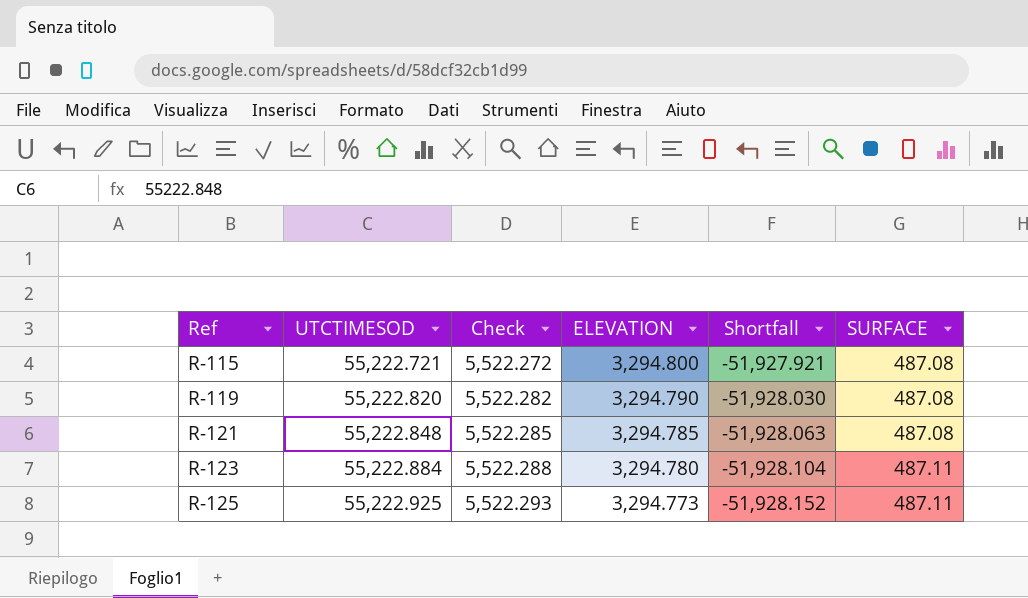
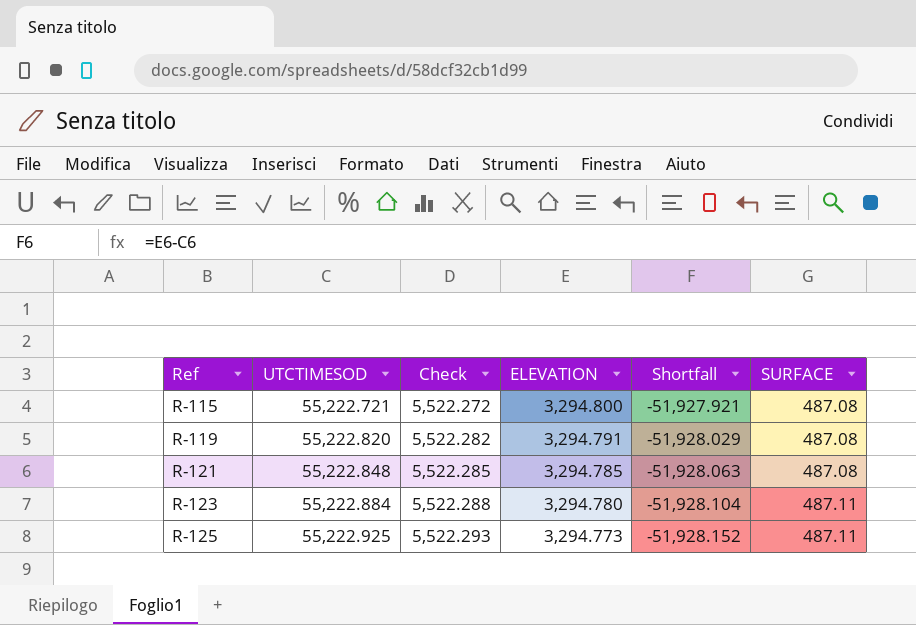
R-119 | ELEVATION: 3,294.790 -> 3,294.791
R-119 | Shortfall: -51,928.030 -> -51,928.029

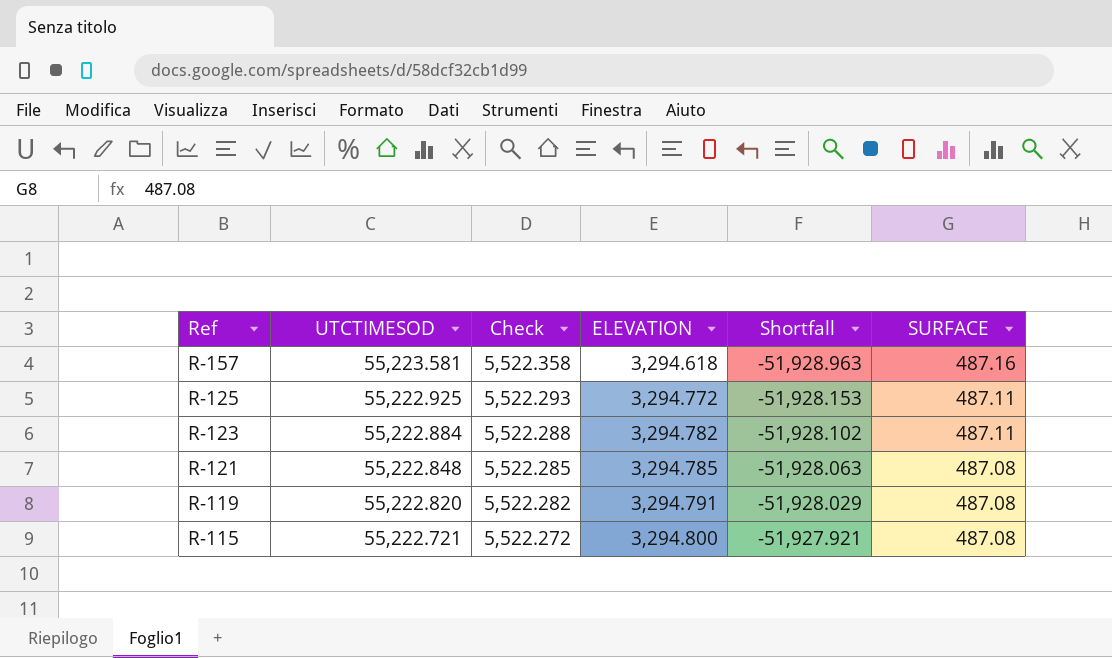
row order: Ref ascending -> Ref descending
row R-157: none -> 55,223.581 | 5,522.358 | 3,294.618 | -51,928.963 | 487.16
R-125 | ELEVATION: 3,294.773 -> 3,294.772
R-125 | Shortfall: -51,928.152 -> -51,928.153
R-123 | ELEVATION: 3,294.780 -> 3,294.782
R-123 | Shortfall: -51,928.104 -> -51,928.102

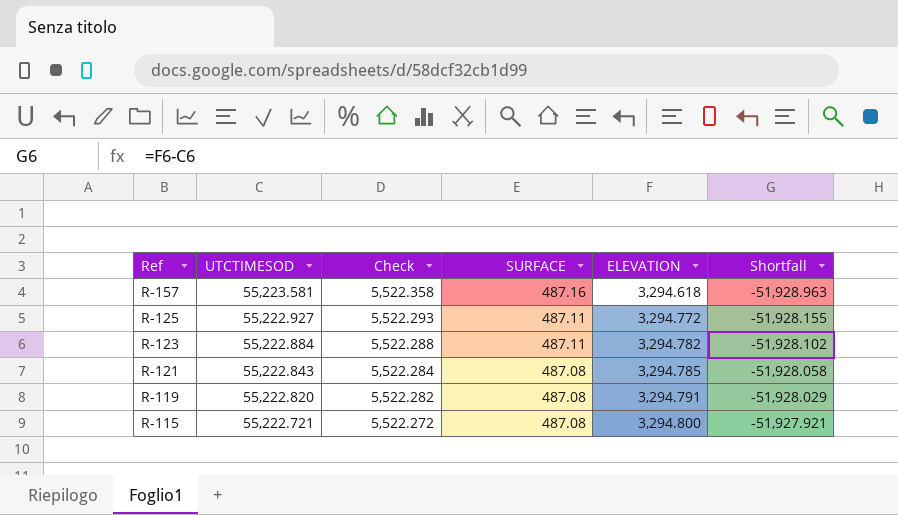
column SURFACE | position: 6 -> 4
R-125 | UTCTIMESOD: 55,222.925 -> 55,222.927
R-125 | Shortfall: -51,928.153 -> -51,928.155
R-121 | UTCTIMESOD: 55,222.848 -> 55,222.843
R-121 | Check: 5,522.285 -> 5,522.284
R-121 | Shortfall: -51,928.063 -> -51,928.058

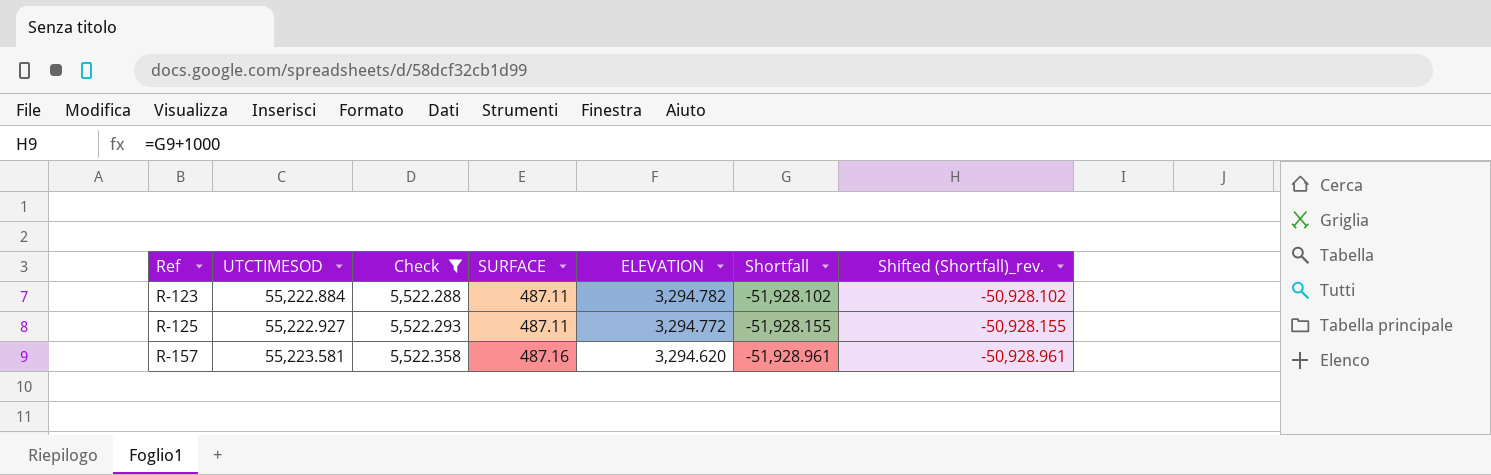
filter: none -> Check >= 5,522.288
row order: Ref descending -> Ref ascending
column Shifted (Shortfall)_rev. | formula: none -> [Shortfall] + 1000
R-157 | ELEVATION: 3,294.618 -> 3,294.620
R-157 | Shortfall: -51,928.963 -> -51,928.961

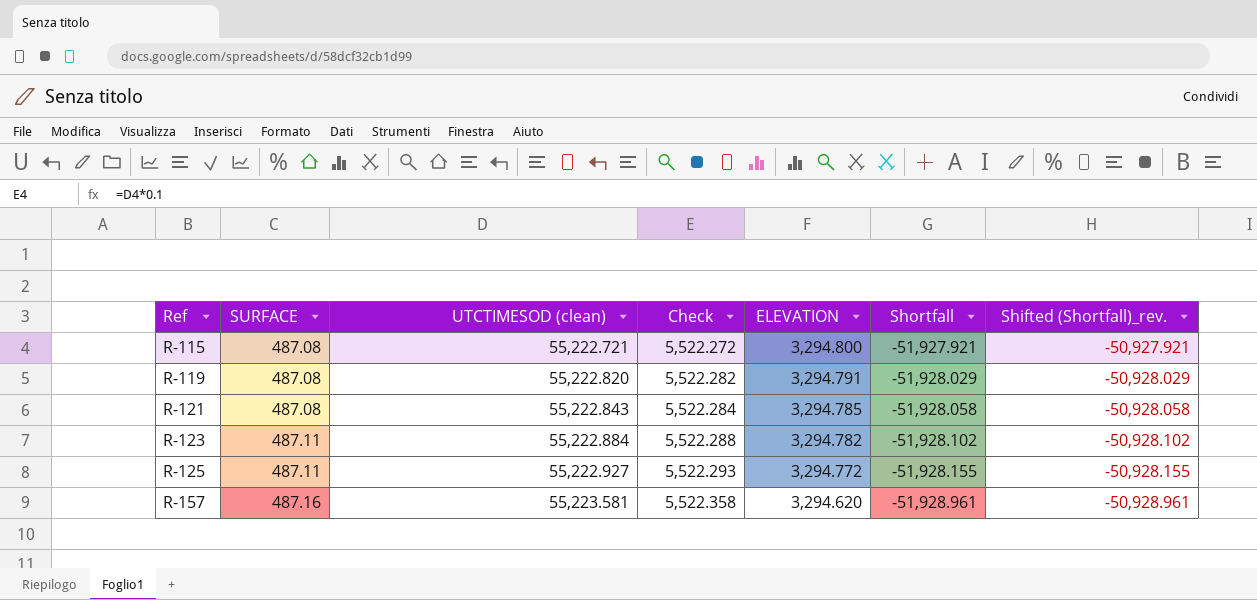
filter: Check >= 5,522.288 -> none
column SURFACE | position: 4 -> 2
column name: UTCTIMESOD -> UTCTIMESOD (clean)

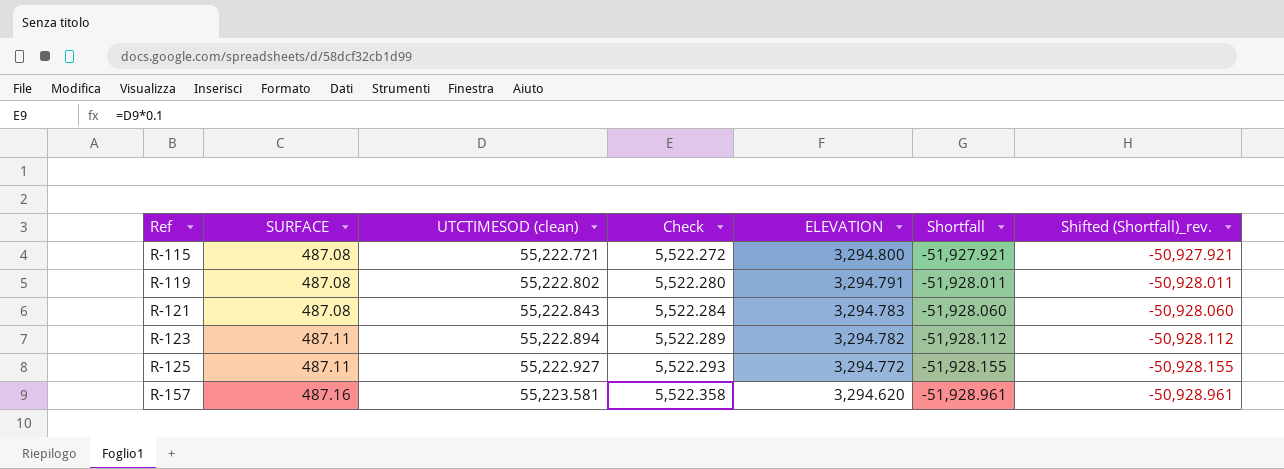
R-119 | UTCTIMESOD (clean): 55,222.820 -> 55,222.802
R-119 | Check: 5,522.282 -> 5,522.280
R-119 | Shortfall: -51,928.029 -> -51,928.011
R-119 | Shifted (Shortfall)_rev.: -50,928.029 -> -50,928.011
R-121 | ELEVATION: 3,294.785 -> 3,294.783
R-121 | Shortfall: -51,928.058 -> -51,928.060
R-121 | Shifted (Shortfall)_rev.: -50,928.058 -> -50,928.060
R-123 | UTCTIMESOD (clean): 55,222.884 -> 55,222.894
R-123 | Check: 5,522.288 -> 5,522.289
R-123 | Shortfall: -51,928.102 -> -51,928.112
R-123 | Shifted (Shortfall)_rev.: -50,928.102 -> -50,928.112

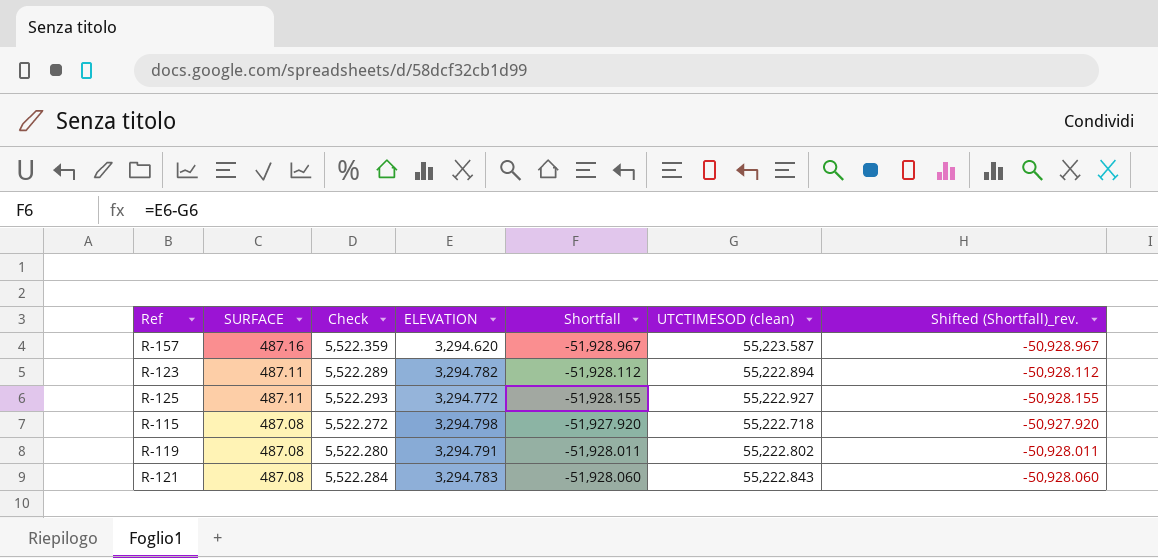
row order: Ref ascending -> SURFACE descending
column UTCTIMESOD (clean) | position: 3 -> 6
R-157 | Check: 5,522.358 -> 5,522.359
R-157 | Shortfall: -51,928.961 -> -51,928.967
R-157 | UTCTIMESOD (clean): 55,223.581 -> 55,223.587
R-157 | Shifted (Shortfall)_rev.: -50,928.961 -> -50,928.967
R-115 | ELEVATION: 3,294.800 -> 3,294.798
R-115 | Shortfall: -51,927.921 -> -51,927.920
R-115 | UTCTIMESOD (clean): 55,222.721 -> 55,222.718
R-115 | Shifted (Shortfall)_rev.: -50,927.921 -> -50,927.920

